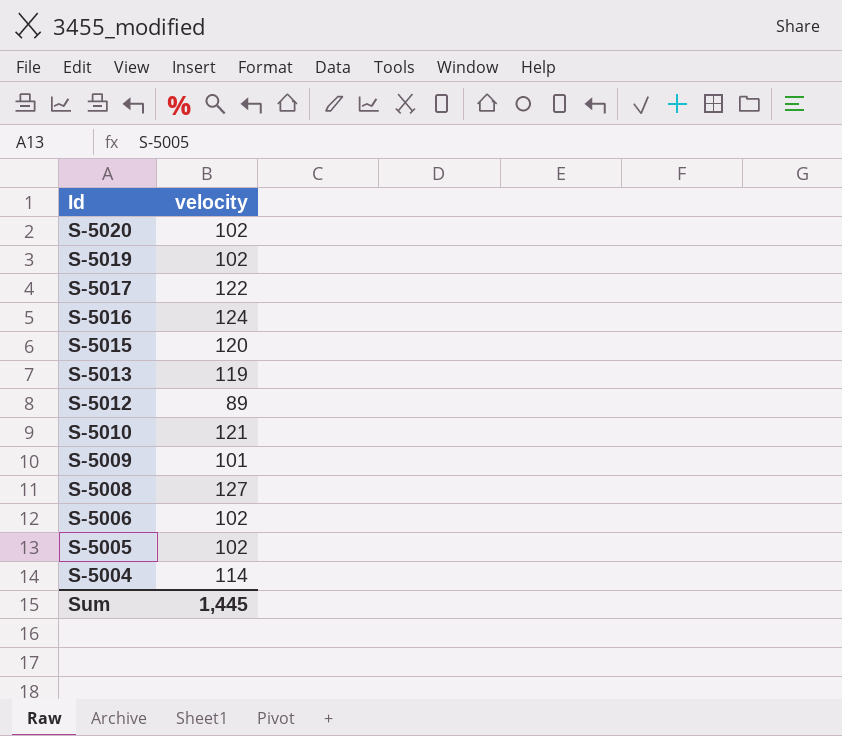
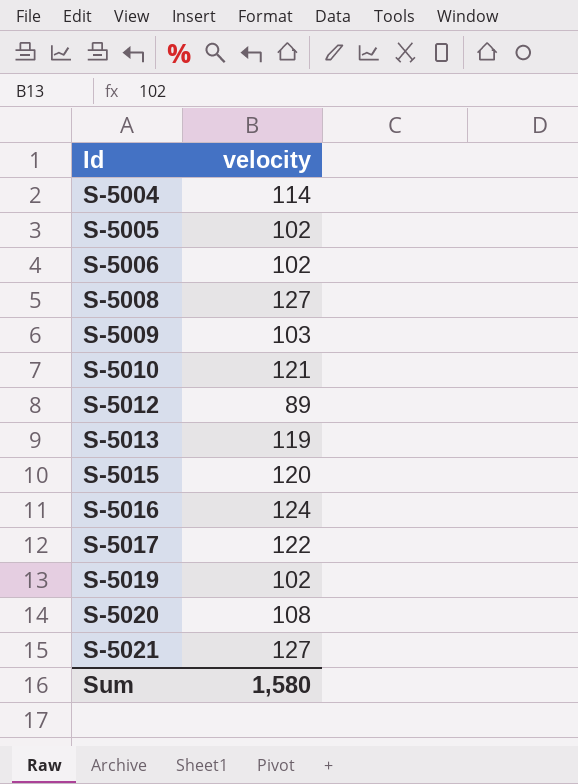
row order: Id descending -> Id ascending
S-5009 | velocity: 101 -> 103
S-5020 | velocity: 102 -> 108
row S-5021: none -> 127
Sum | velocity: 1,445 -> 1,580

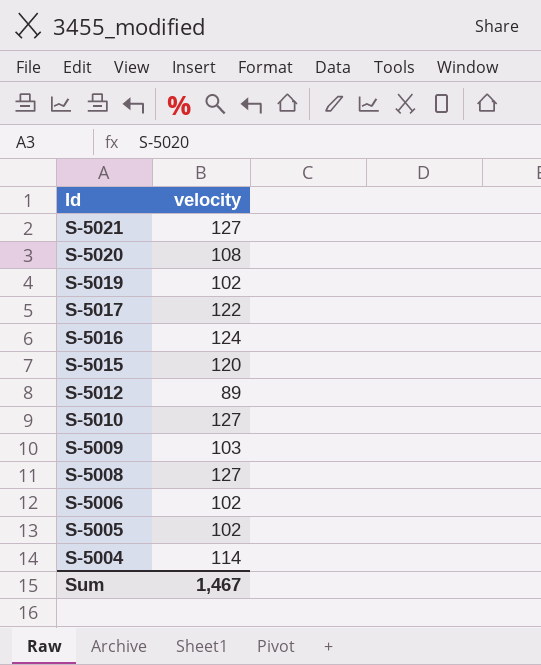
row order: Id ascending -> Id descending
row S-5013: 119 -> none
S-5010 | velocity: 121 -> 127
Sum | velocity: 1,580 -> 1,467

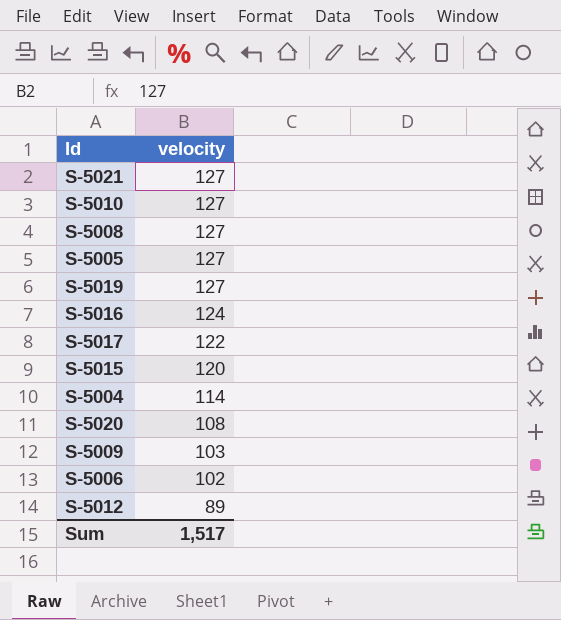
row order: Id descending -> velocity descending
S-5005 | velocity: 102 -> 127
S-5019 | velocity: 102 -> 127
Sum | velocity: 1,467 -> 1,517

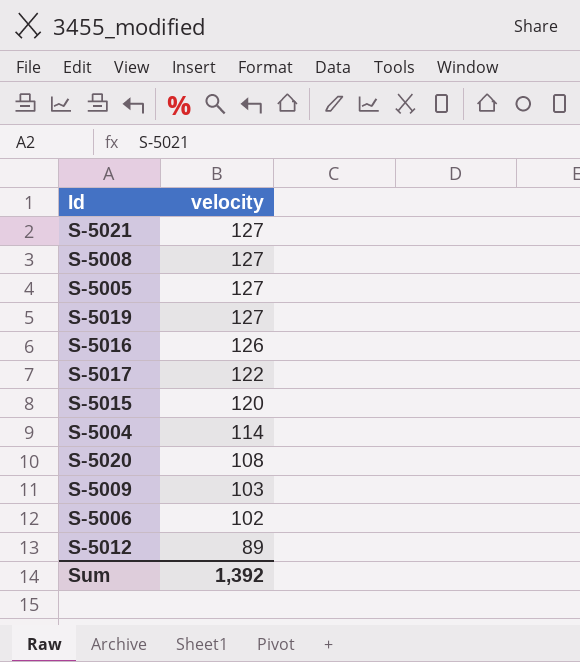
row S-5010: 127 -> none
S-5016 | velocity: 124 -> 126
Sum | velocity: 1,517 -> 1,392

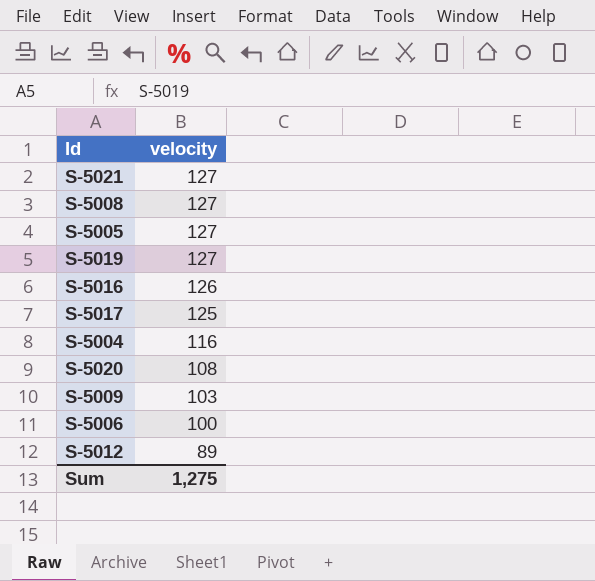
row S-5015: 120 -> none
S-5017 | velocity: 122 -> 125
S-5004 | velocity: 114 -> 116
S-5006 | velocity: 102 -> 100
Sum | velocity: 1,392 -> 1,275

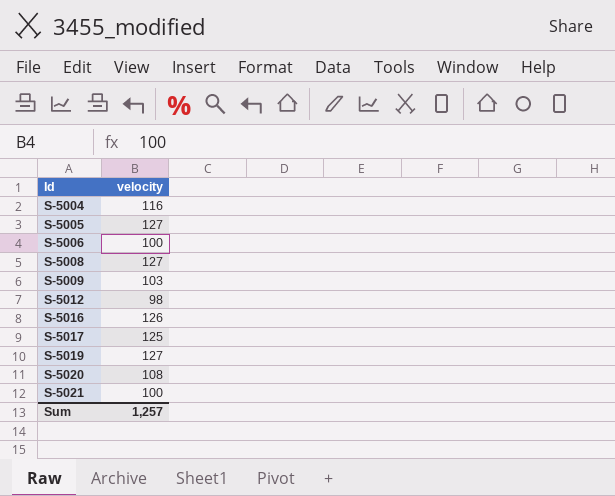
row order: velocity descending -> Id ascending
S-5012 | velocity: 89 -> 98
S-5021 | velocity: 127 -> 100
Sum | velocity: 1,275 -> 1,257

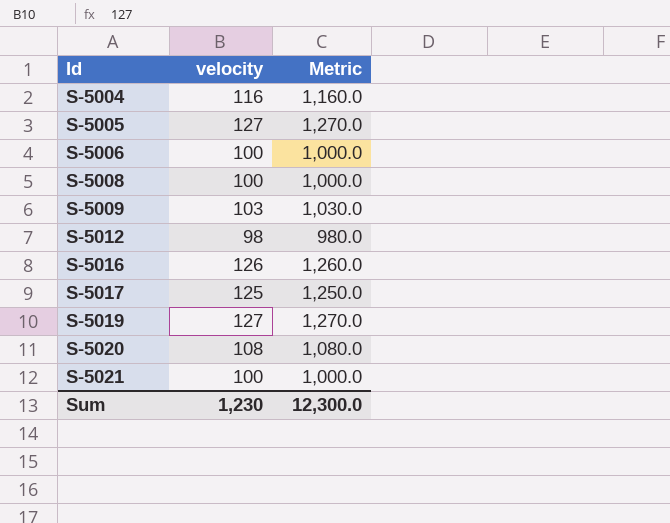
column Metric | formula: none -> [velocity] * 10
S-5008 | velocity: 127 -> 100
Sum | velocity: 1,257 -> 1,230

